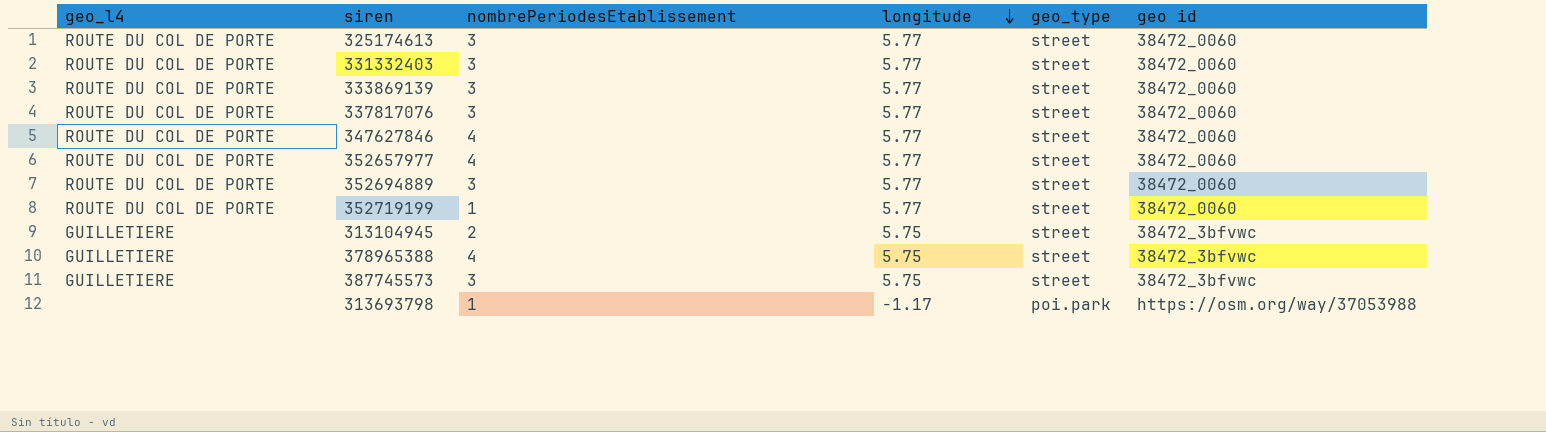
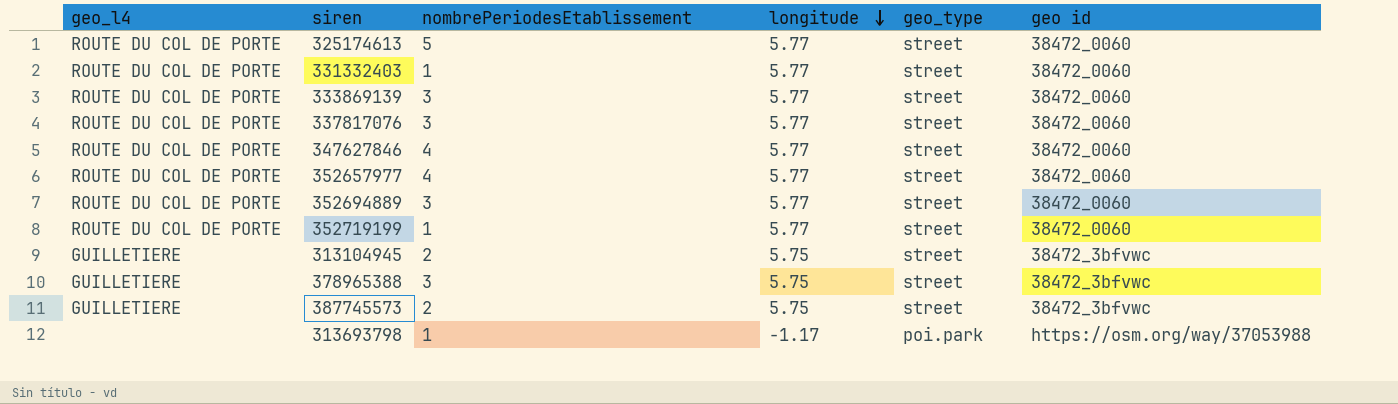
325174613 | nombrePeriodesEtablissement: 3 -> 5
331332403 | nombrePeriodesEtablissement: 3 -> 1
378965388 | nombrePeriodesEtablissement: 4 -> 3
387745573 | nombrePeriodesEtablissement: 3 -> 2

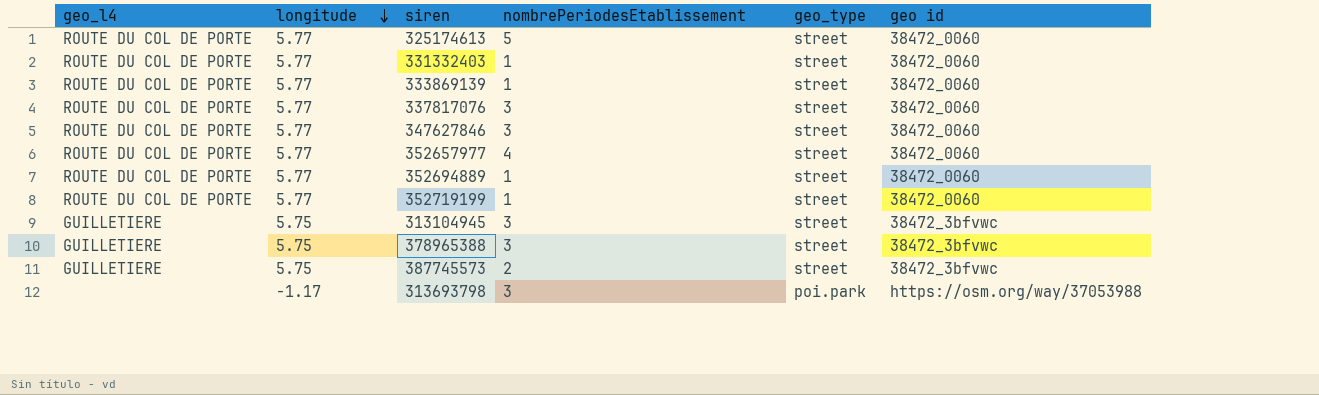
column longitude | position: 4 -> 2
333869139 | nombrePeriodesEtablissement: 3 -> 1
347627846 | nombrePeriodesEtablissement: 4 -> 3
352694889 | nombrePeriodesEtablissement: 3 -> 1
313104945 | nombrePeriodesEtablissement: 2 -> 3
313693798 | nombrePeriodesEtablissement: 1 -> 3

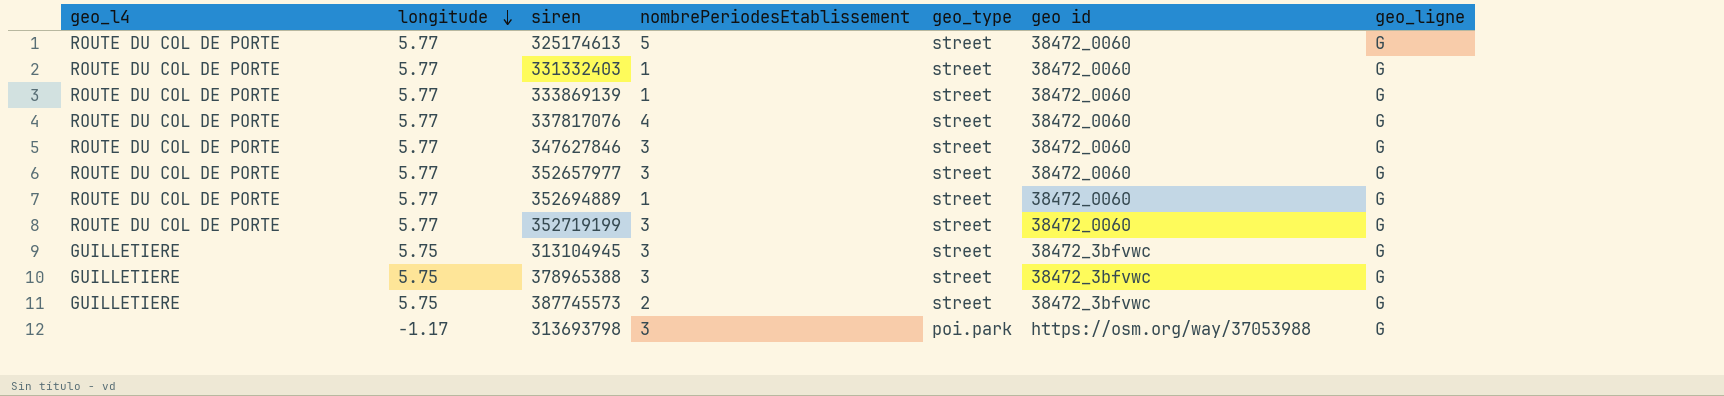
column geo_ligne | position: none -> 7
337817076 | nombrePeriodesEtablissement: 3 -> 4
352657977 | nombrePeriodesEtablissement: 4 -> 3
352719199 | nombrePeriodesEtablissement: 1 -> 3

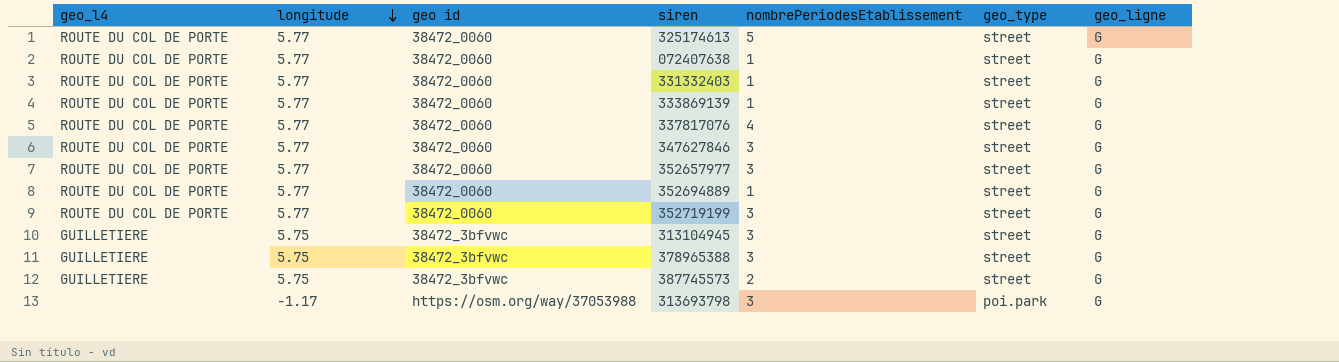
column geo id | position: 6 -> 3
row 072407638: none -> ROUTE DU COL DE PORTE | 5.77 | 38472_0060 | 1 | street | G

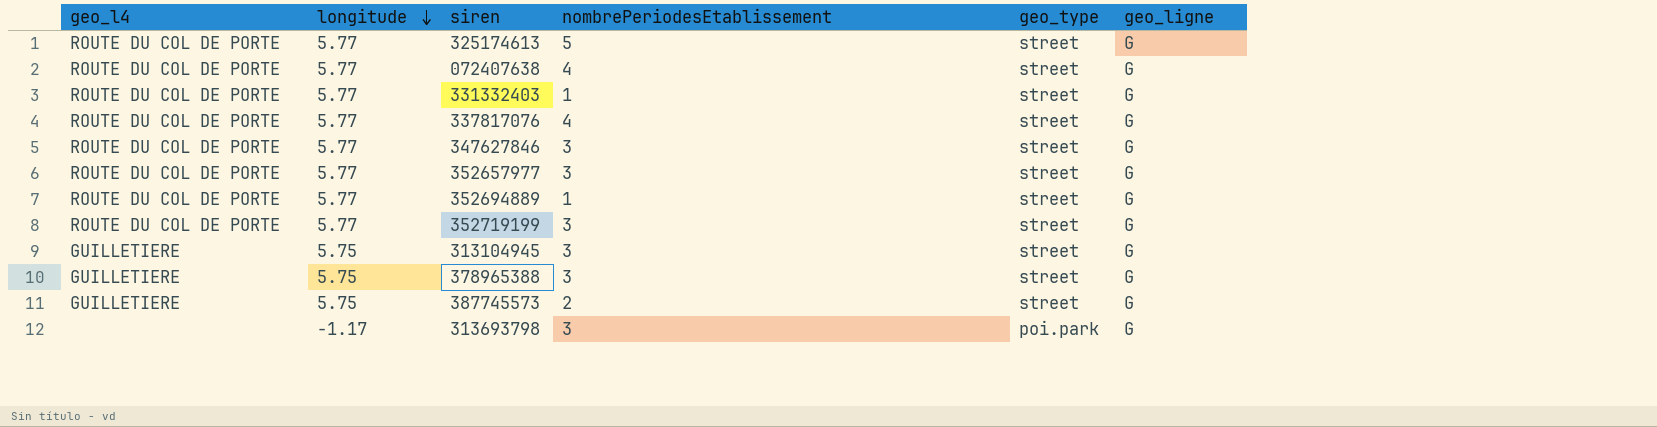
column geo id | position: 3 -> none
row 333869139: ROUTE DU COL DE PORTE | 5.77 | 38472_0060 | 1 | street | G -> none
072407638 | nombrePeriodesEtablissement: 1 -> 4

